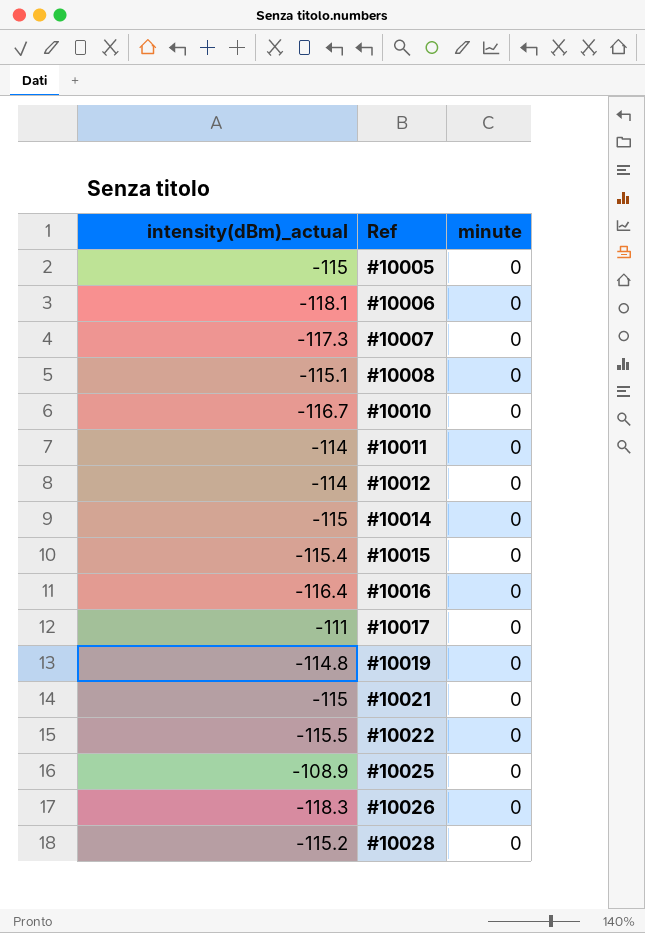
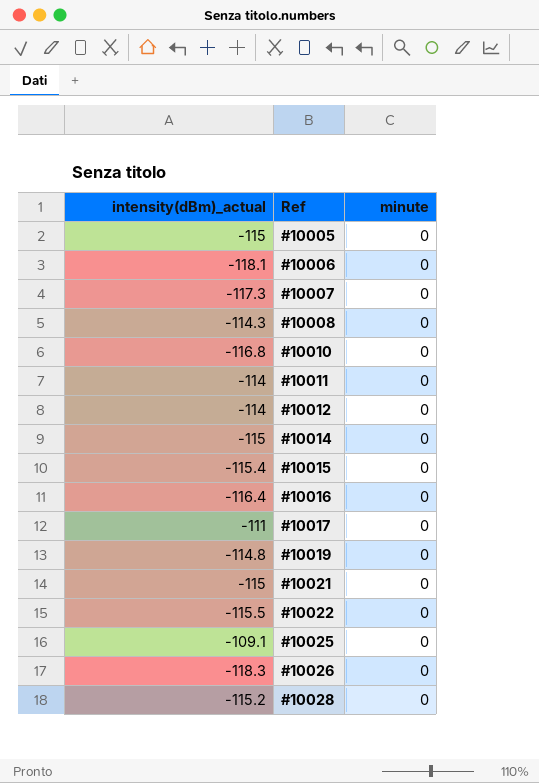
#10008 | intensity(dBm)_actual: -115.1 -> -114.3
#10010 | intensity(dBm)_actual: -116.7 -> -116.8
#10025 | intensity(dBm)_actual: -108.9 -> -109.1

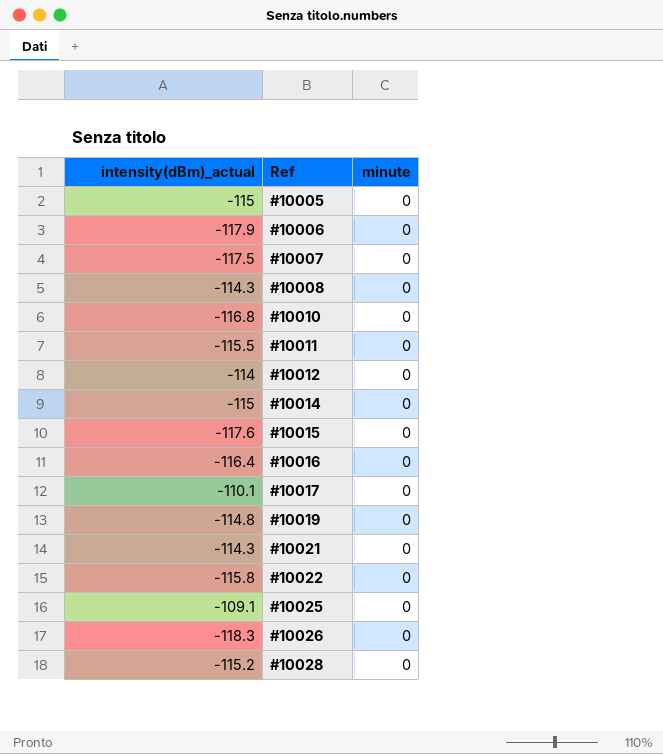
#10006 | intensity(dBm)_actual: -118.1 -> -117.9
#10007 | intensity(dBm)_actual: -117.3 -> -117.5
#10011 | intensity(dBm)_actual: -114 -> -115.5
#10015 | intensity(dBm)_actual: -115.4 -> -117.6
#10017 | intensity(dBm)_actual: -111 -> -110.1
#10021 | intensity(dBm)_actual: -115 -> -114.3
#10022 | intensity(dBm)_actual: -115.5 -> -115.8

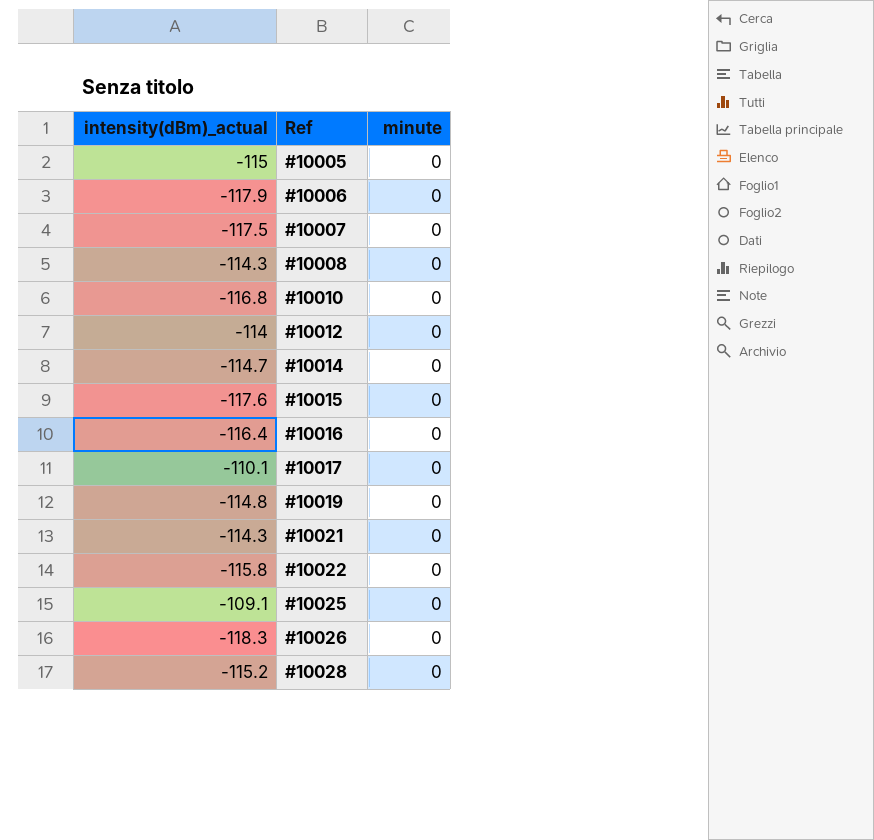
row #10011: -115.5 | 0 -> none
#10014 | intensity(dBm)_actual: -115 -> -114.7

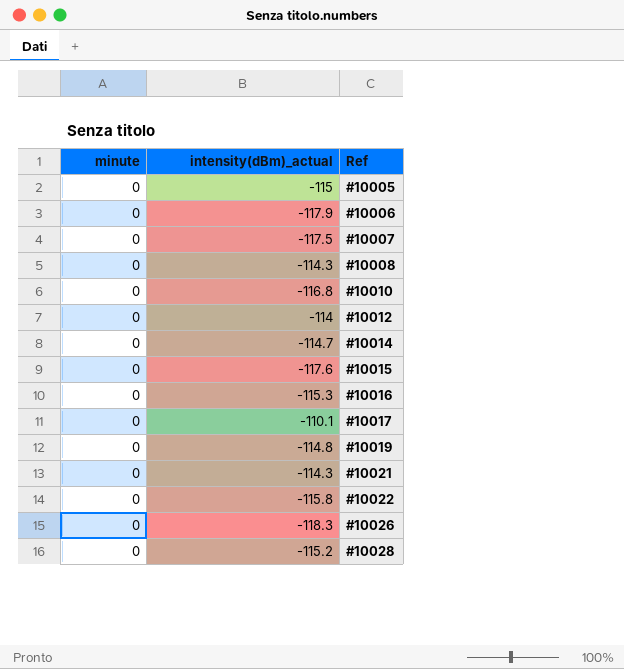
column minute | position: 3 -> 1
row #10025: -109.1 | 0 -> none
#10016 | intensity(dBm)_actual: -116.4 -> -115.3

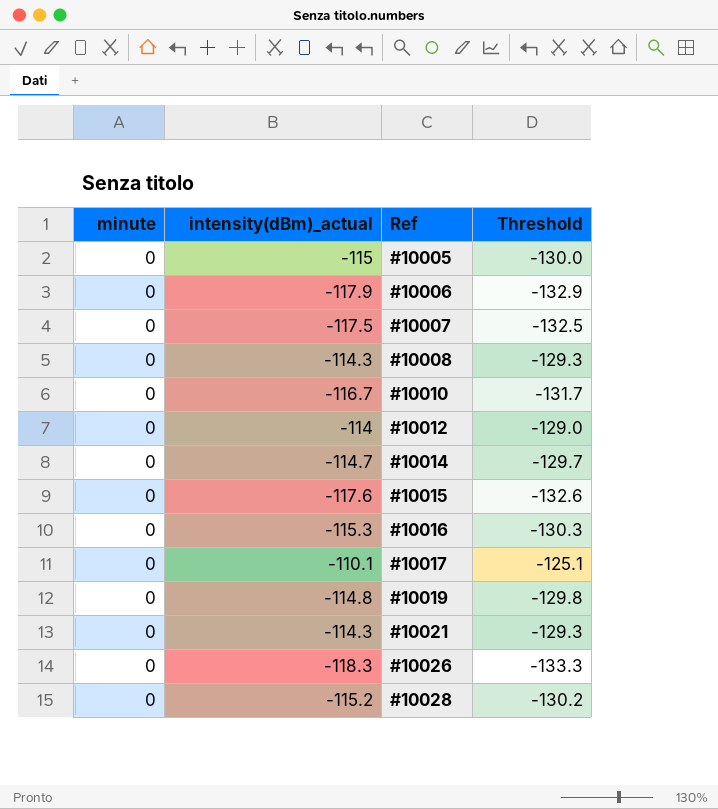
column Threshold | formula: none -> [intensity(dBm)_actual] - 15
row #10022: 0 | -115.8 -> none
#10010 | intensity(dBm)_actual: -116.8 -> -116.7

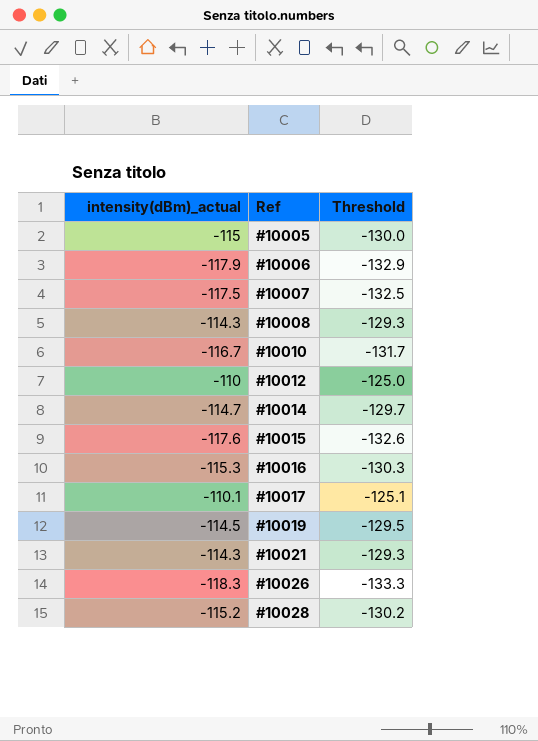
column minute | position: 1 -> none
#10012 | intensity(dBm)_actual: -114 -> -110
#10012 | Threshold: -129.0 -> -125.0
#10019 | intensity(dBm)_actual: -114.8 -> -114.5
#10019 | Threshold: -129.8 -> -129.5

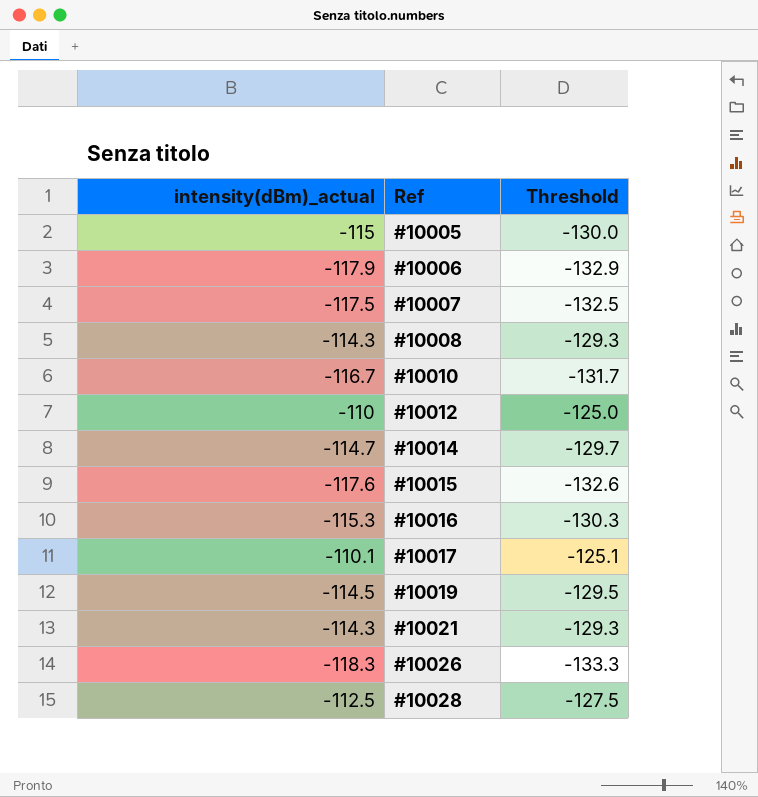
#10028 | intensity(dBm)_actual: -115.2 -> -112.5
#10028 | Threshold: -130.2 -> -127.5

